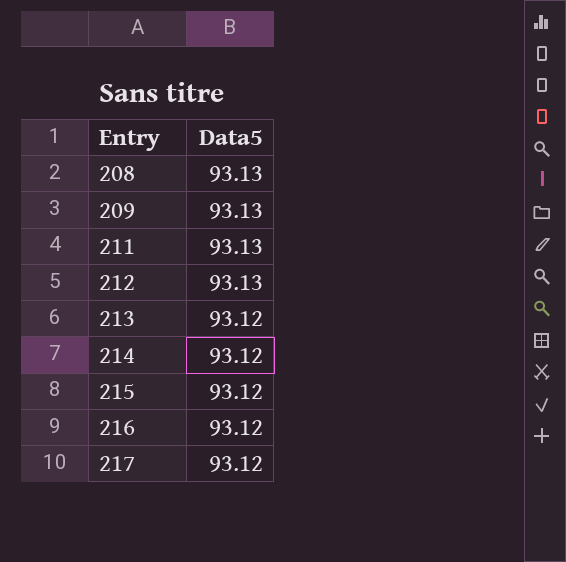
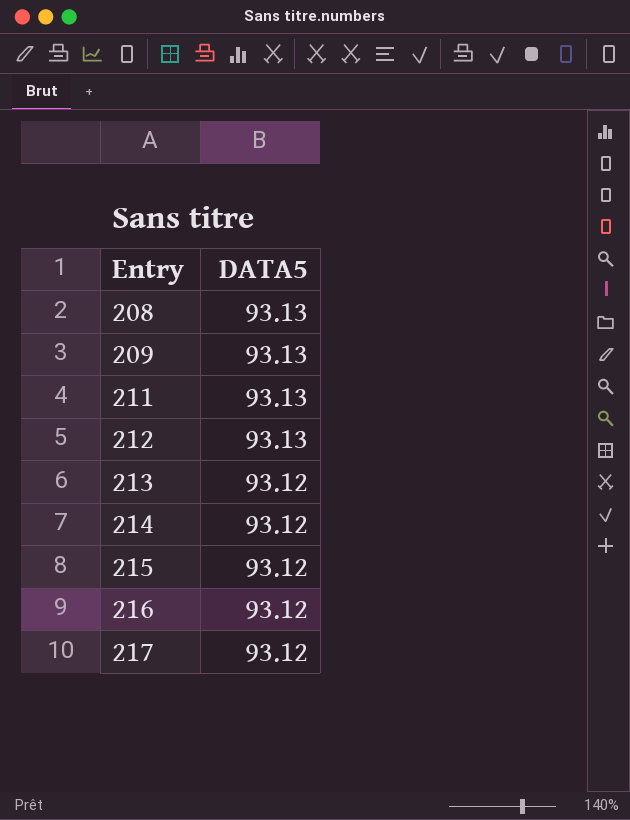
column name: Data5 -> DATA5

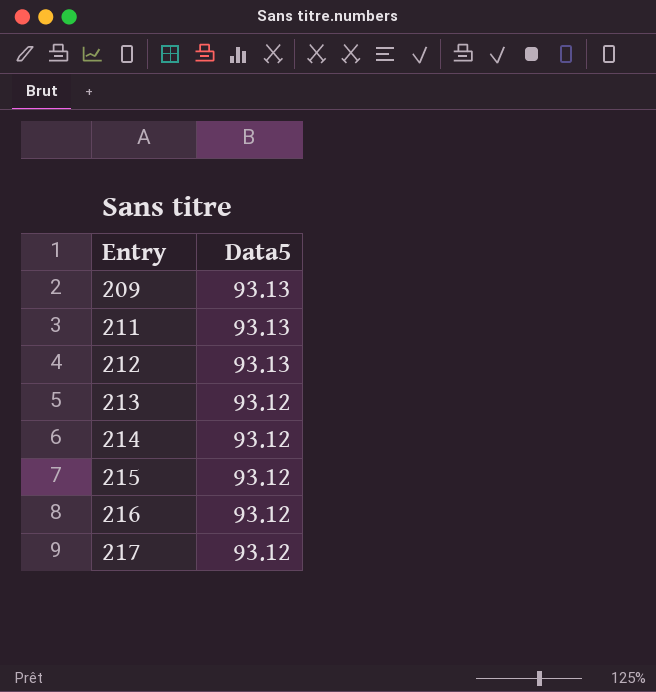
column name: DATA5 -> Data5
row 208: 93.13 -> none

